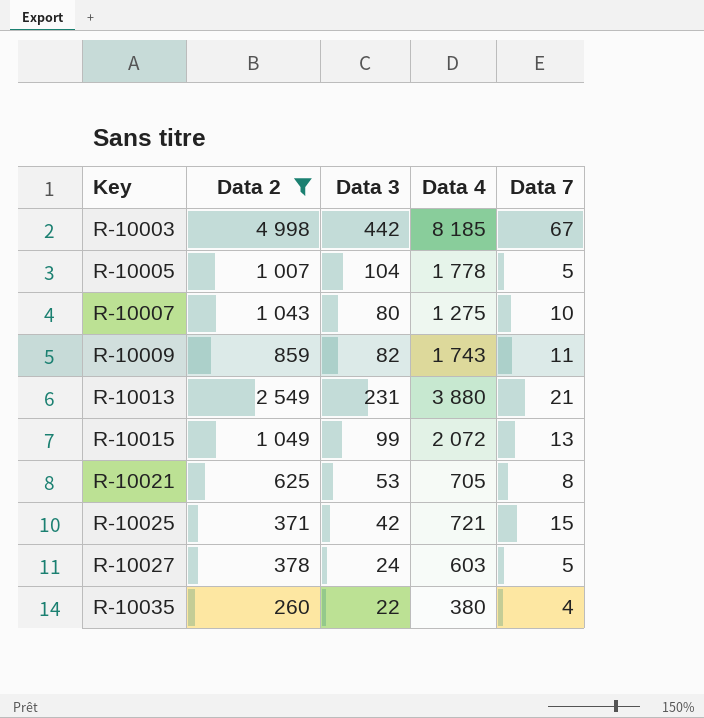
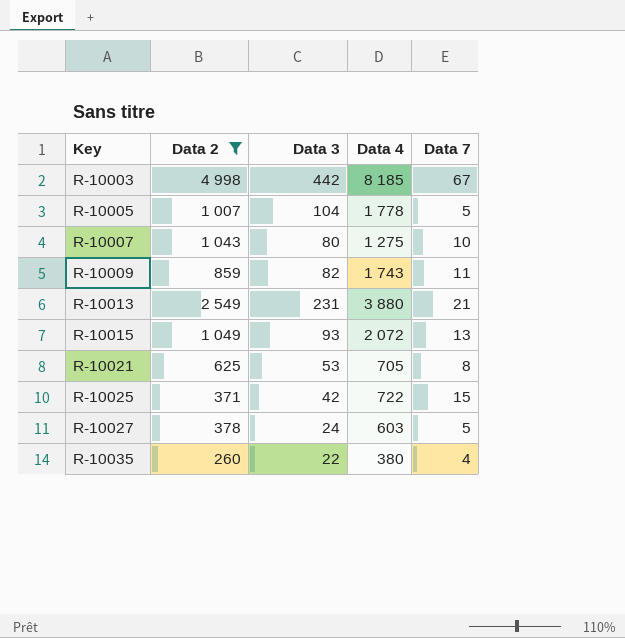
R-10015 | Data 3: 99 -> 93
R-10025 | Data 4: 721 -> 722

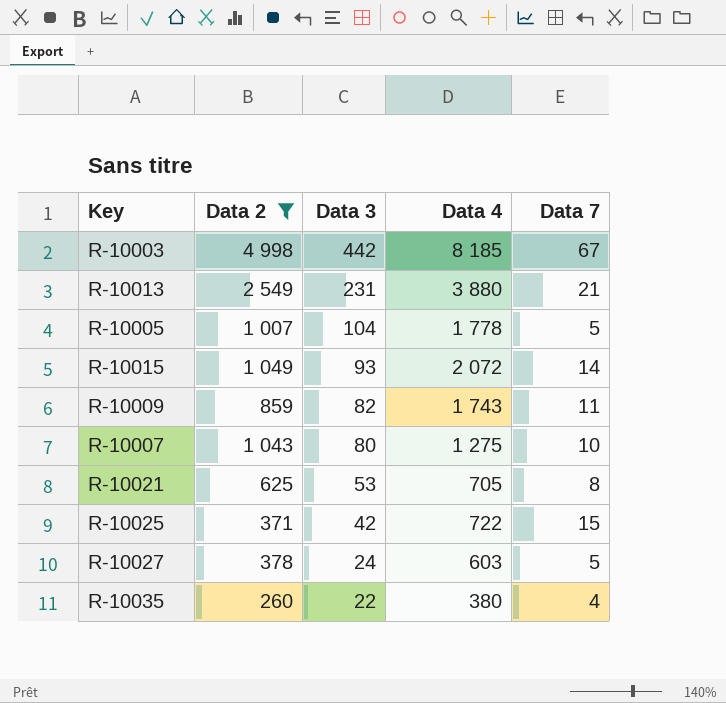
row order: Key ascending -> Data 3 descending
R-10015 | Data 7: 13 -> 14

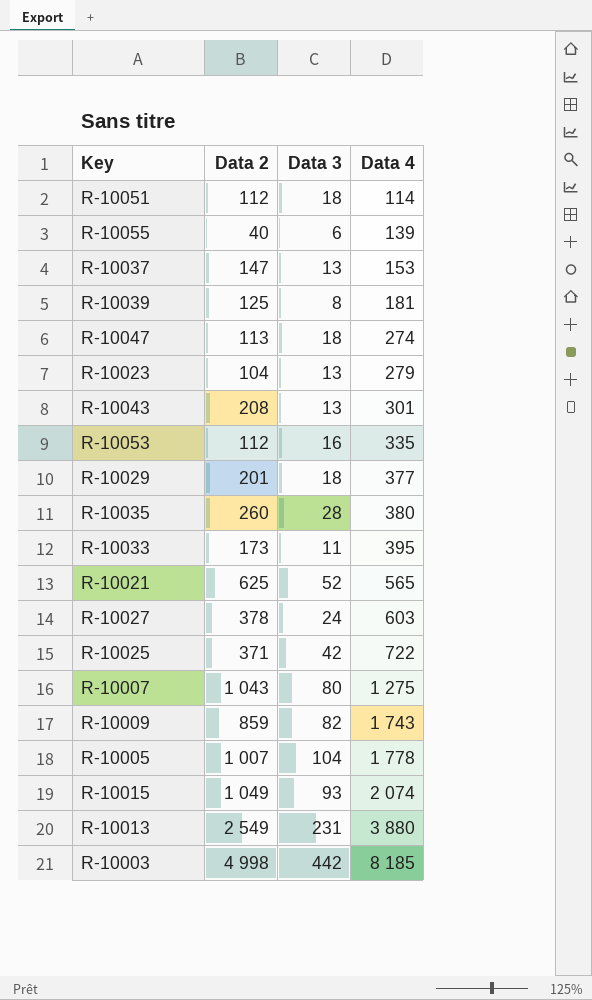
filter: Data 2 >= 260 -> none
row order: Data 3 descending -> Data 4 ascending
column Data 7 | position: 5 -> none
R-10035 | Data 3: 22 -> 28
R-10021 | Data 3: 53 -> 52
R-10021 | Data 4: 705 -> 565
R-10015 | Data 4: 2 072 -> 2 074

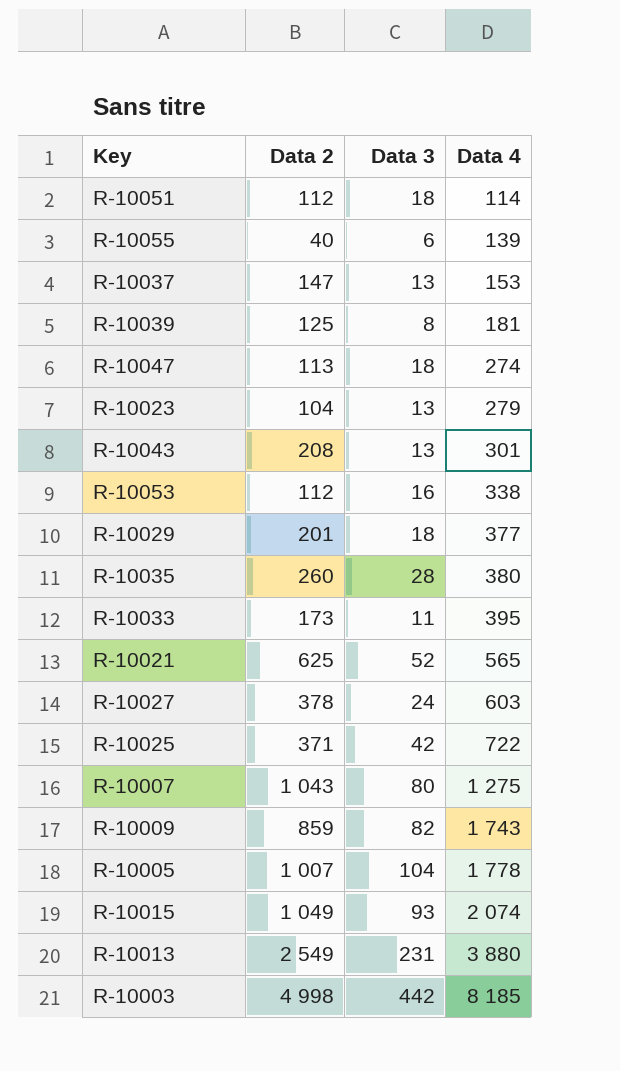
R-10053 | Data 4: 335 -> 338

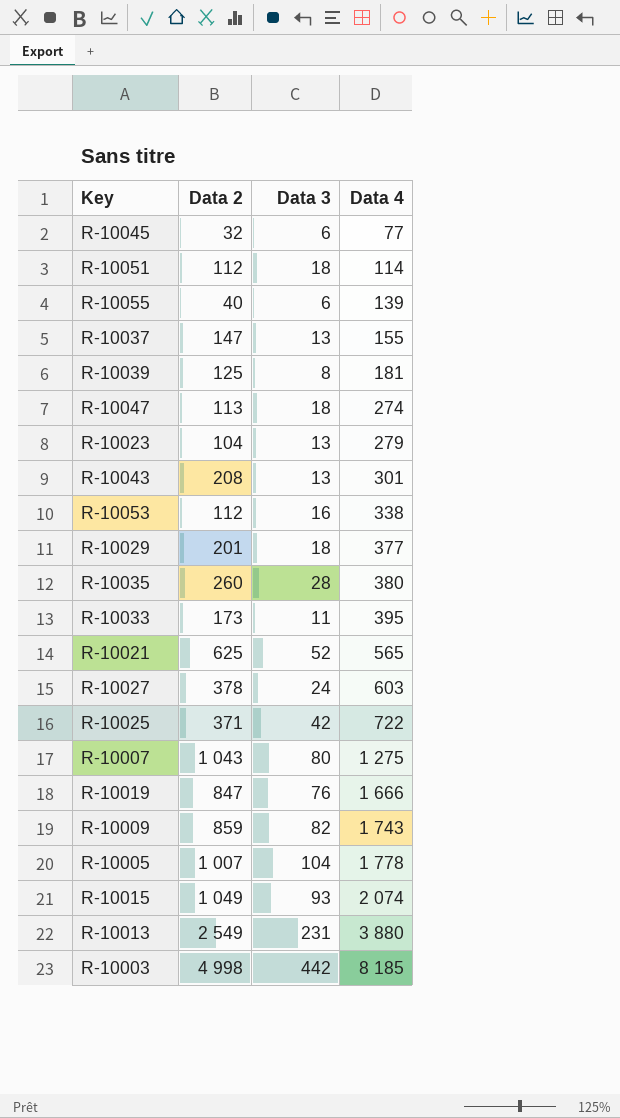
row R-10045: none -> 32 | 6 | 77
R-10037 | Data 4: 153 -> 155
row R-10019: none -> 847 | 76 | 1 666

